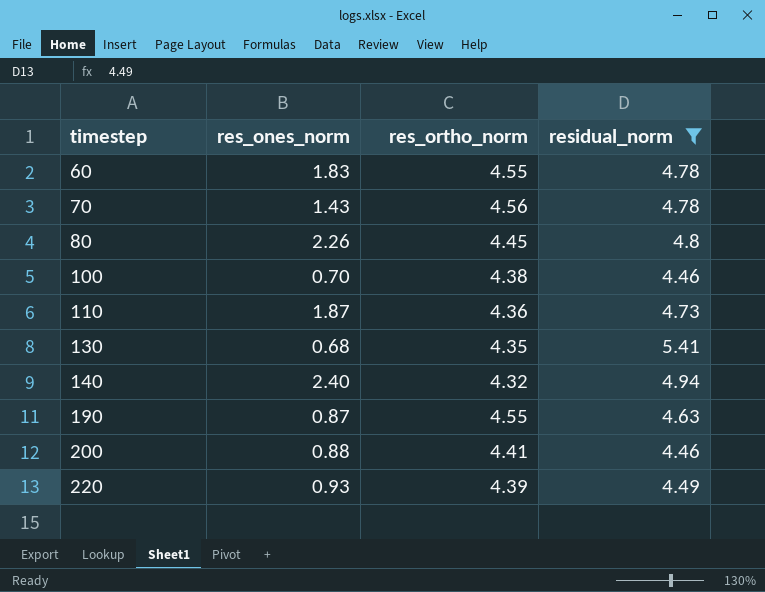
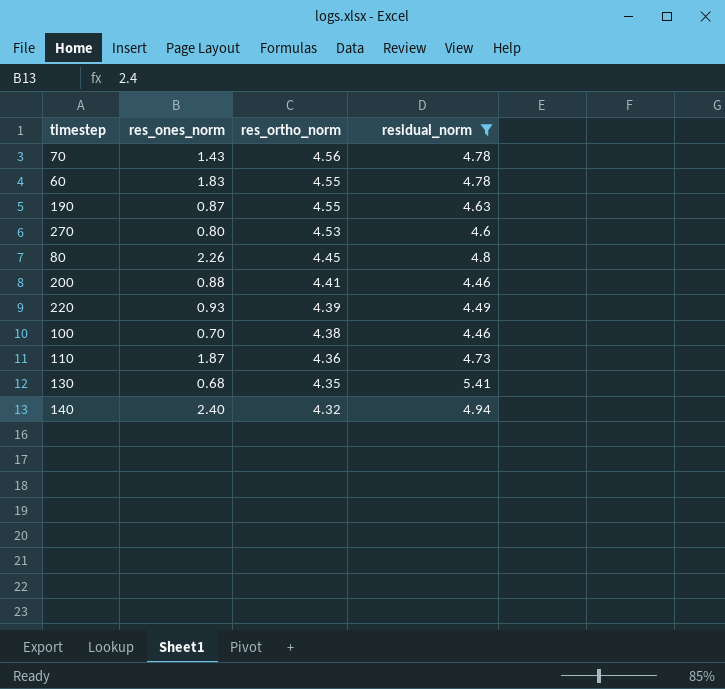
row order: timestep ascending -> res_ortho_norm descending
row 270: none -> 0.80 | 4.53 | 4.6

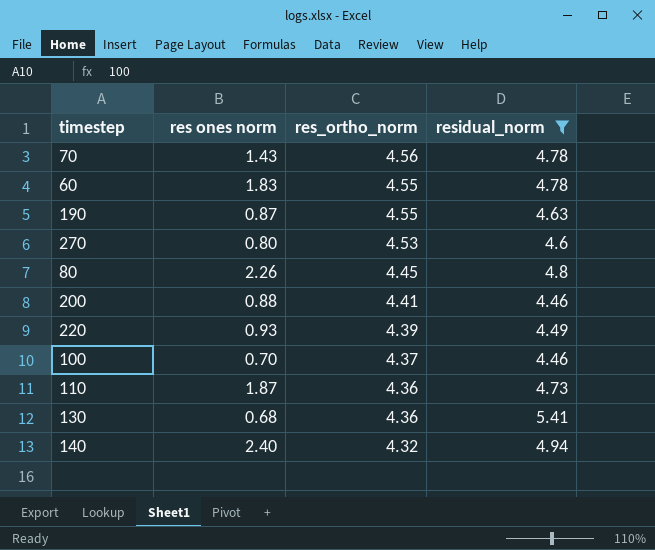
column name: res_ones_norm -> res ones norm
100 | res_ortho_norm: 4.38 -> 4.37
130 | res_ortho_norm: 4.35 -> 4.36

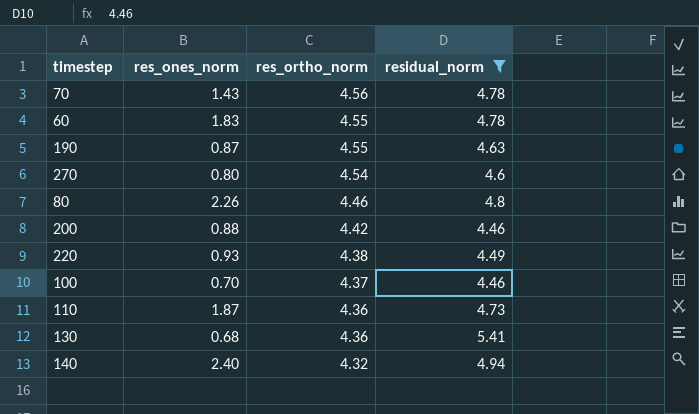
column name: res ones norm -> res_ones_norm
270 | res_ortho_norm: 4.53 -> 4.54
80 | res_ortho_norm: 4.45 -> 4.46
200 | res_ortho_norm: 4.41 -> 4.42
220 | res_ortho_norm: 4.39 -> 4.38

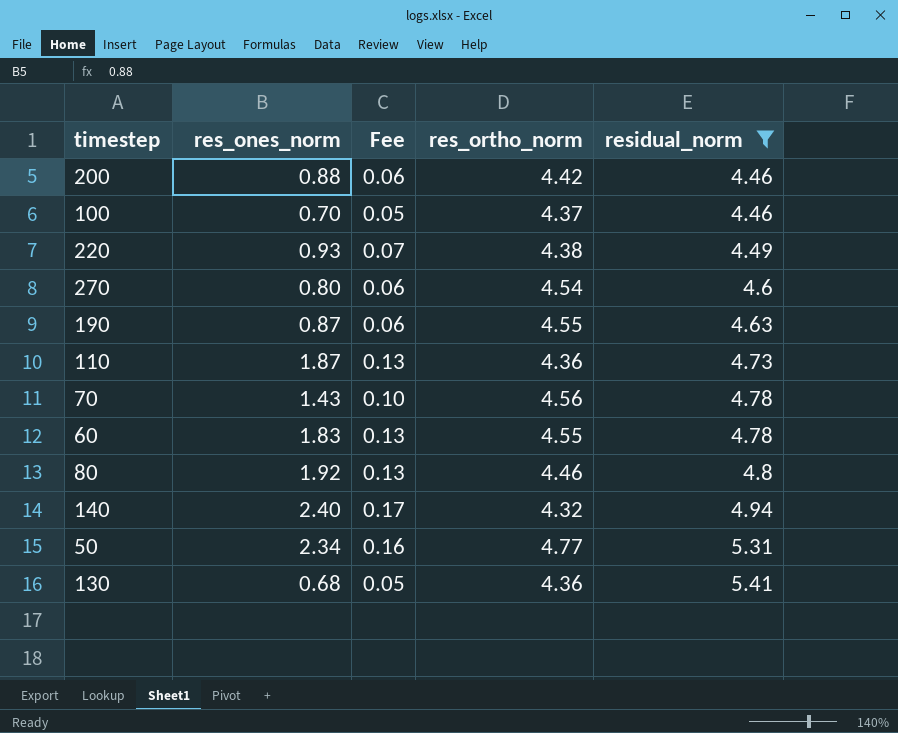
row order: res_ortho_norm descending -> residual_norm ascending
column Fee | formula: none -> [res_ones_norm] * 0.07
80 | res_ones_norm: 2.26 -> 1.92
row 50: none -> 2.34 | 0.16 | 4.77 | 5.31

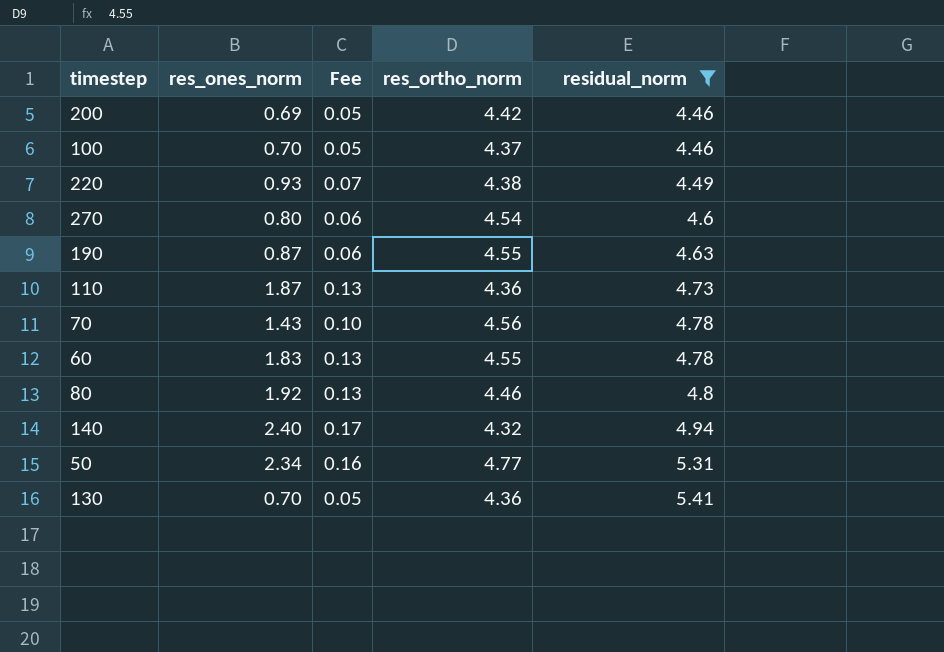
200 | res_ones_norm: 0.88 -> 0.69
200 | Fee: 0.06 -> 0.05
130 | res_ones_norm: 0.68 -> 0.70

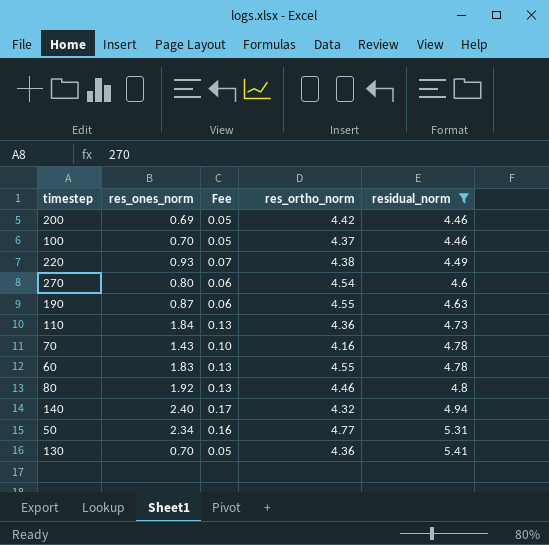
110 | res_ones_norm: 1.87 -> 1.84
70 | res_ortho_norm: 4.56 -> 4.16

